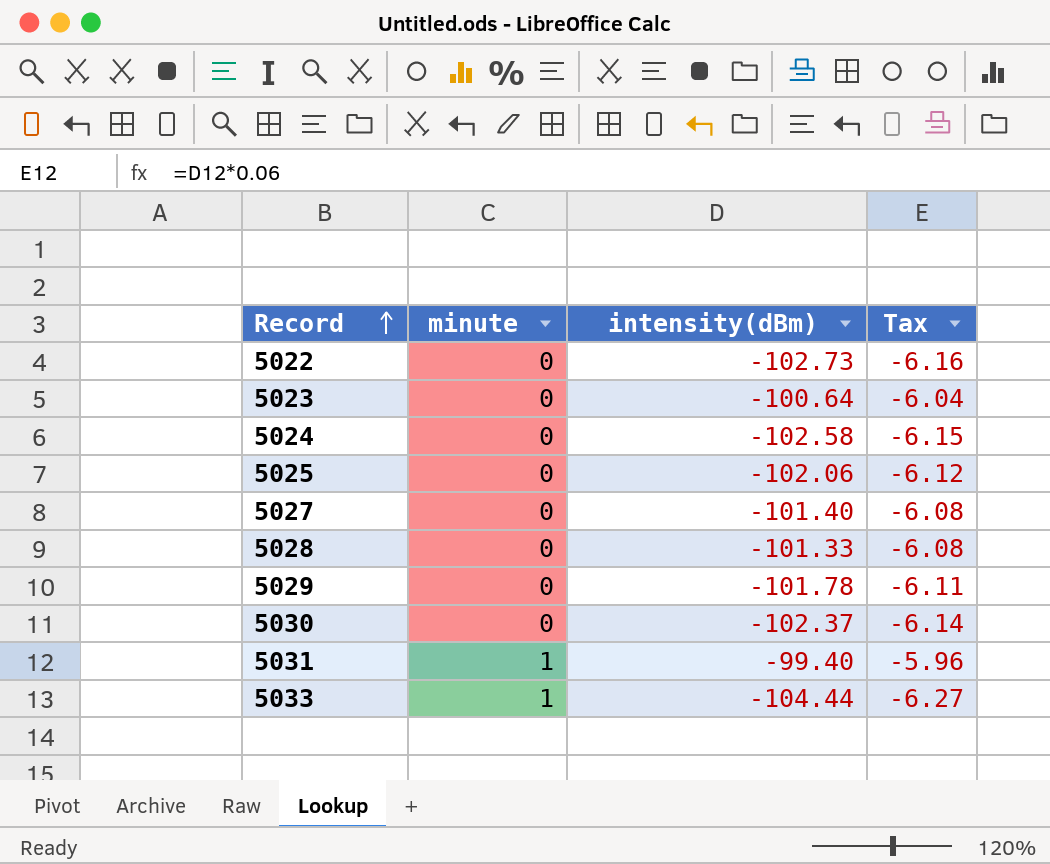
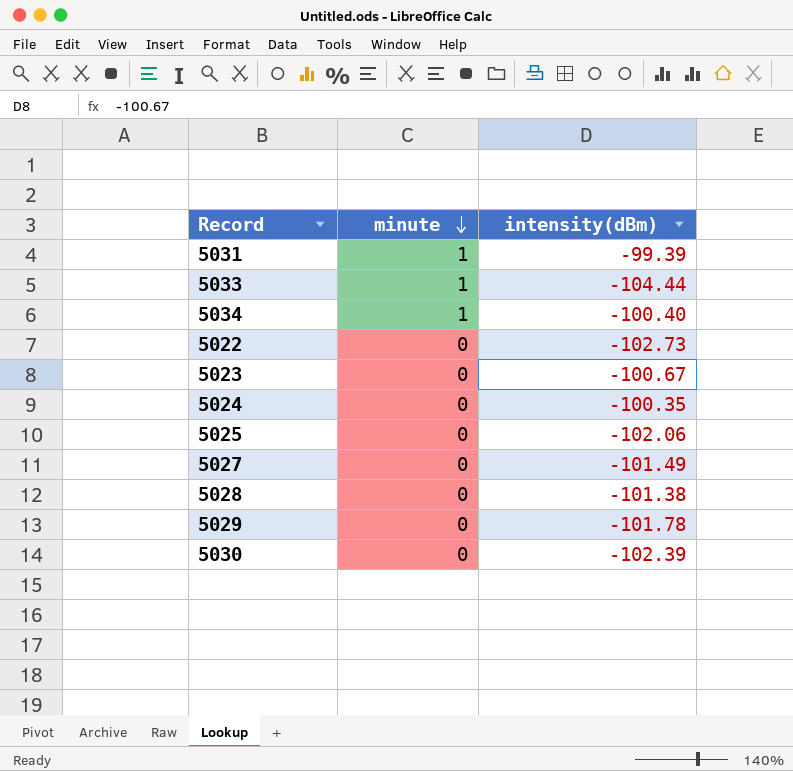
row order: Record ascending -> minute descending
column Tax | formula: [intensity(dBm)] * 0.06 -> none
5031 | intensity(dBm): -99.40 -> -99.39
row 5034: none -> 1 | -100.40
5023 | intensity(dBm): -100.64 -> -100.67
5024 | intensity(dBm): -102.58 -> -100.35
5027 | intensity(dBm): -101.40 -> -101.49
5028 | intensity(dBm): -101.33 -> -101.38
5030 | intensity(dBm): -102.37 -> -102.39

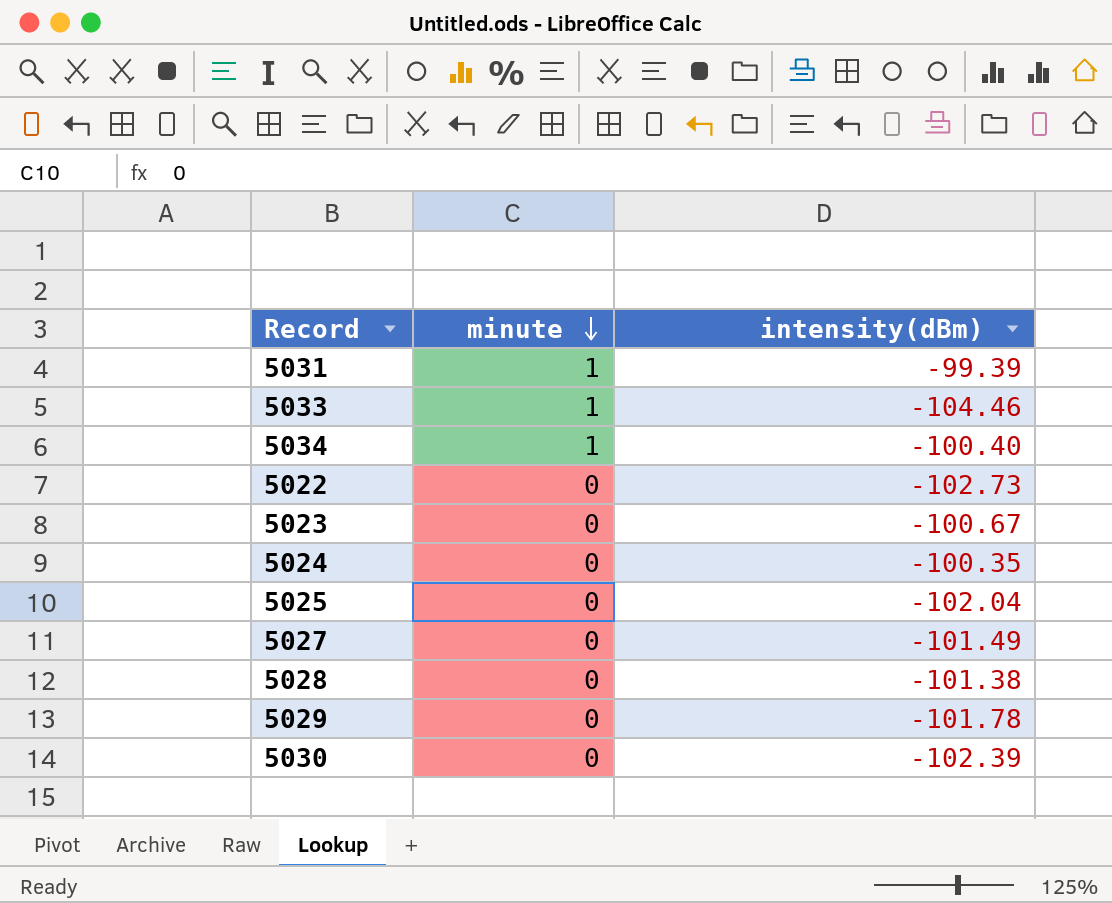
5033 | intensity(dBm): -104.44 -> -104.46
5025 | intensity(dBm): -102.06 -> -102.04

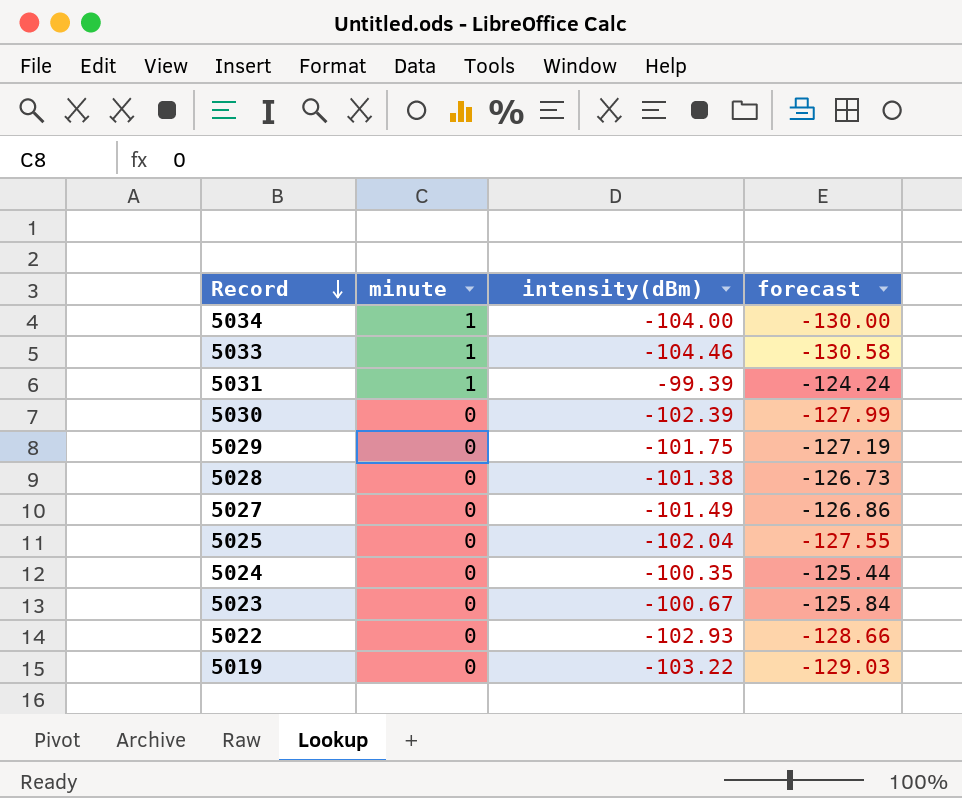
row order: minute descending -> Record descending
column forecast | formula: none -> [intensity(dBm)] * 1.25
5034 | intensity(dBm): -100.40 -> -104.00
5029 | intensity(dBm): -101.78 -> -101.75
5022 | intensity(dBm): -102.73 -> -102.93
row 5019: none -> 0 | -103.22 | -129.03

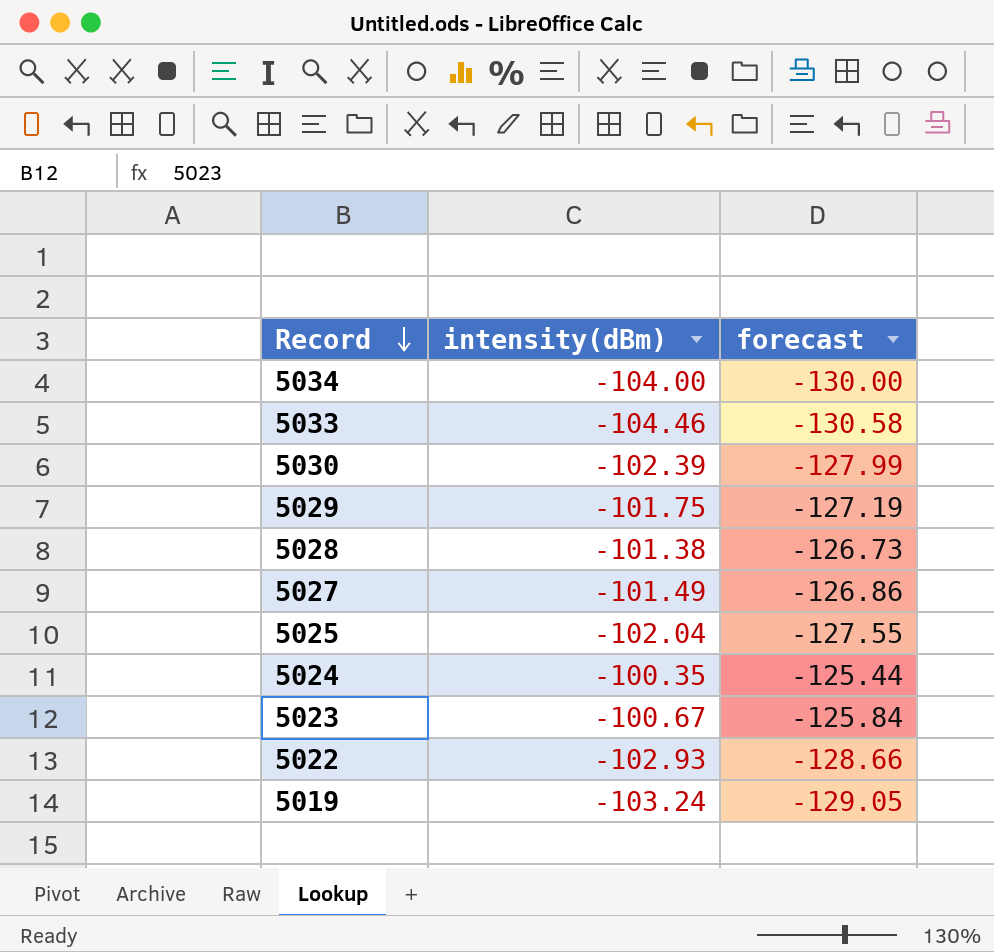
column minute | position: 2 -> none
row 5031: 1 | -99.39 | -124.24 -> none
5019 | intensity(dBm): -103.22 -> -103.24
5019 | forecast: -129.03 -> -129.05

